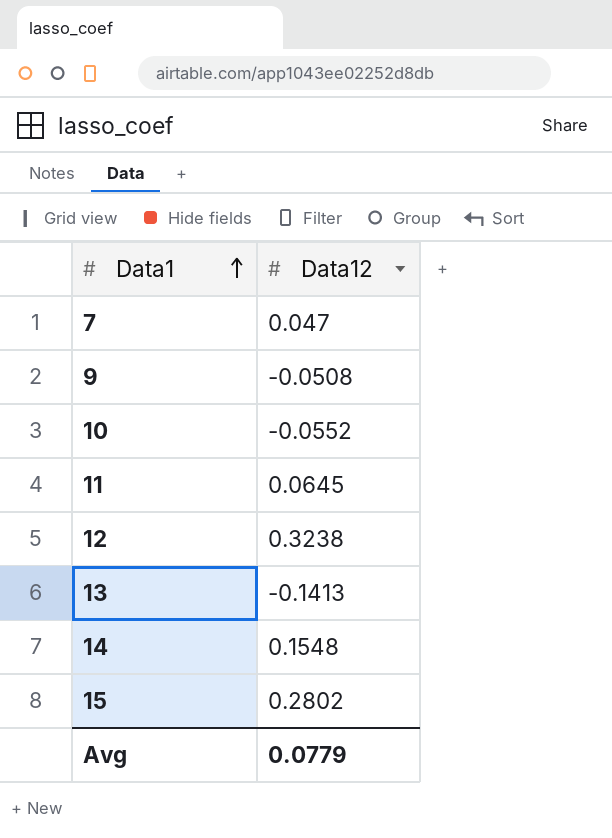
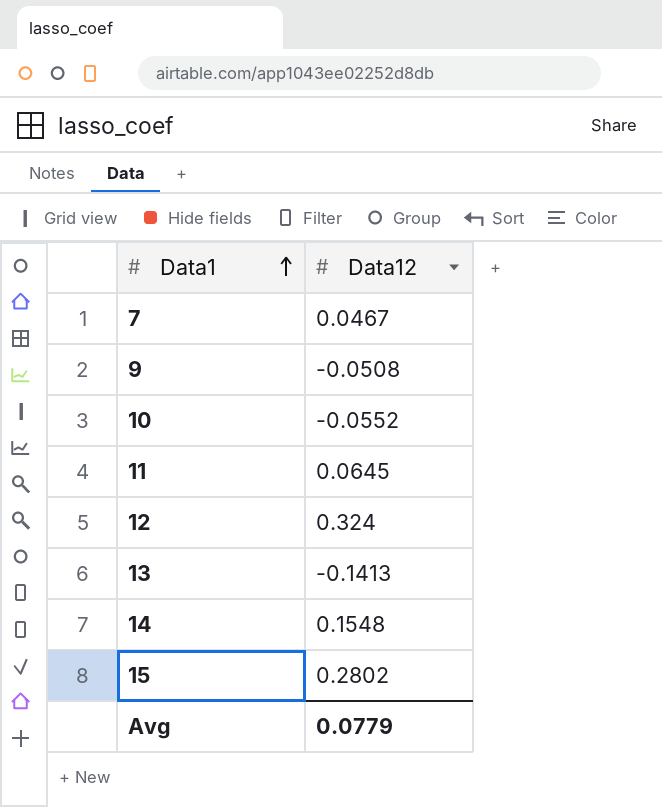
7 | Data12: 0.047 -> 0.0467
12 | Data12: 0.3238 -> 0.324

